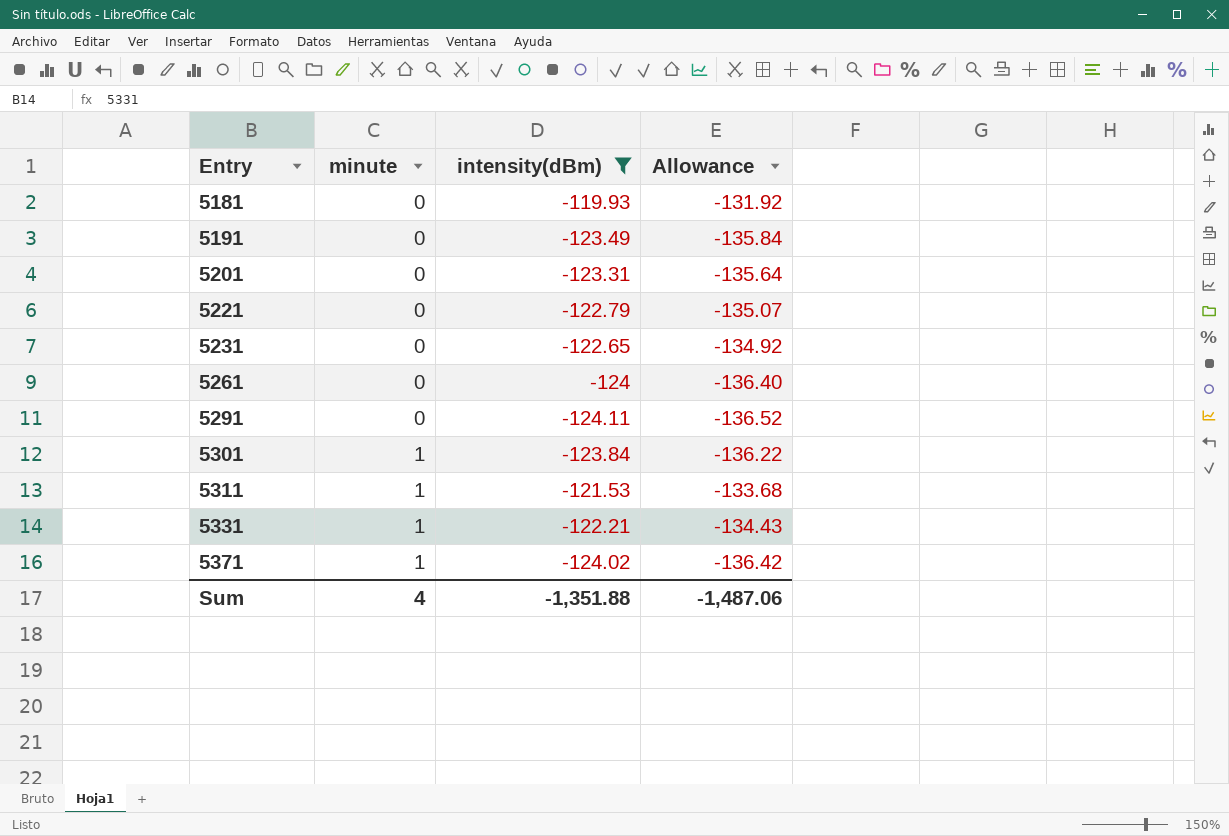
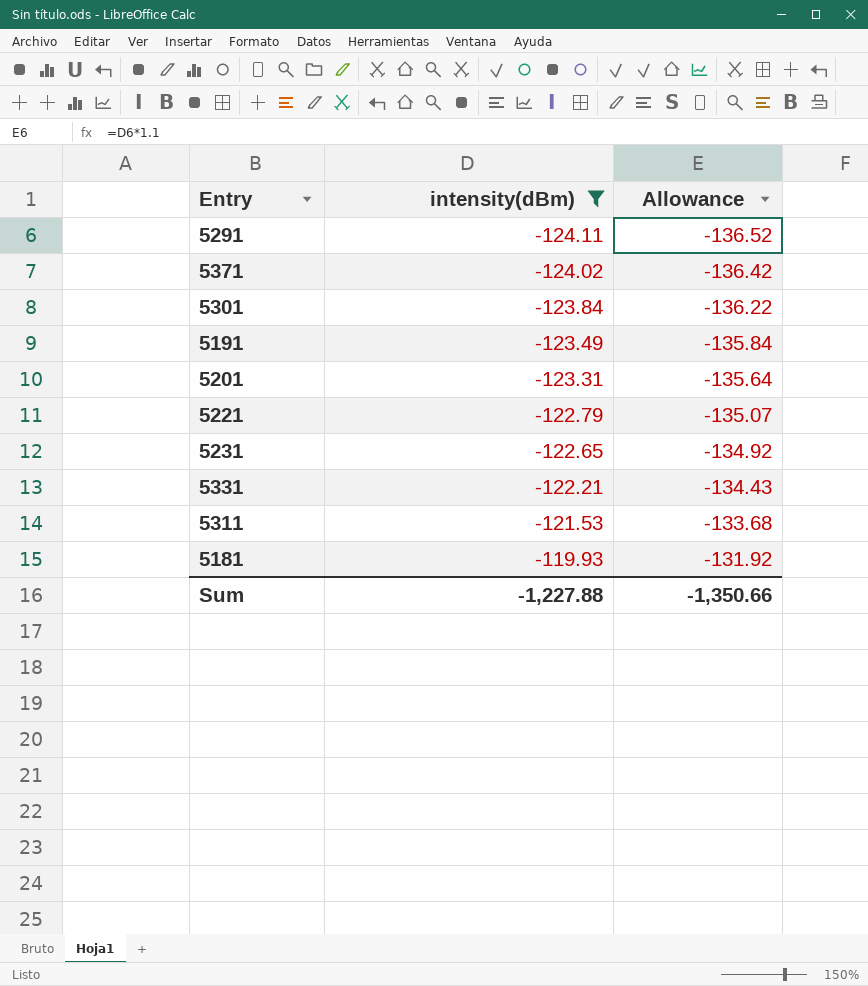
row order: Entry ascending -> intensity(dBm) ascending
column minute | position: 2 -> none
row 5261: 0 | -124 | -136.40 -> none
Sum | intensity(dBm): -1,351.88 -> -1,227.88
Sum | Allowance: -1,487.06 -> -1,350.66

